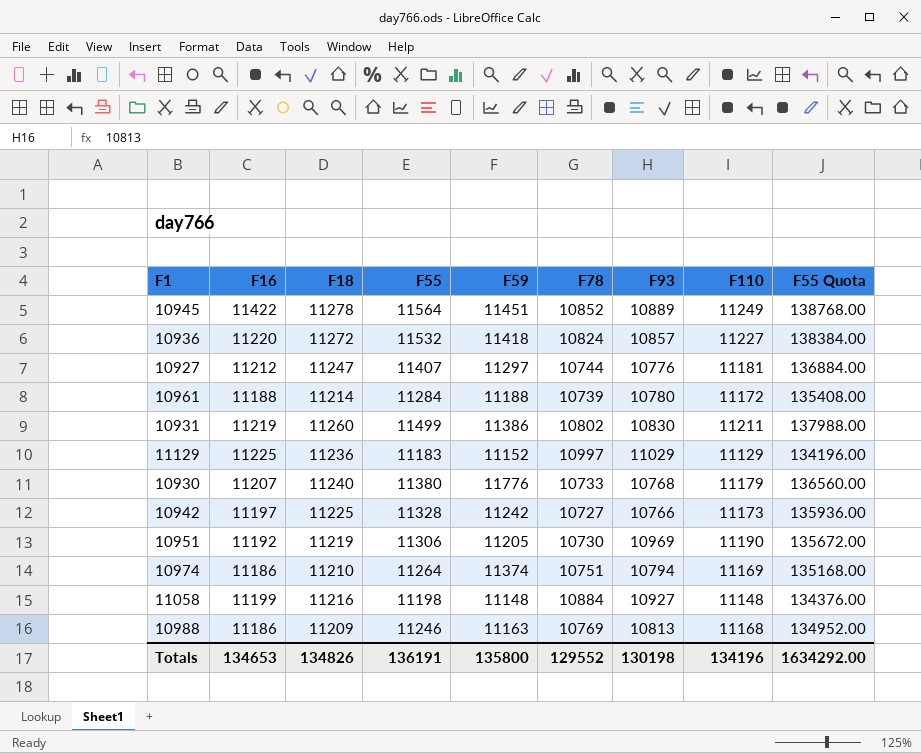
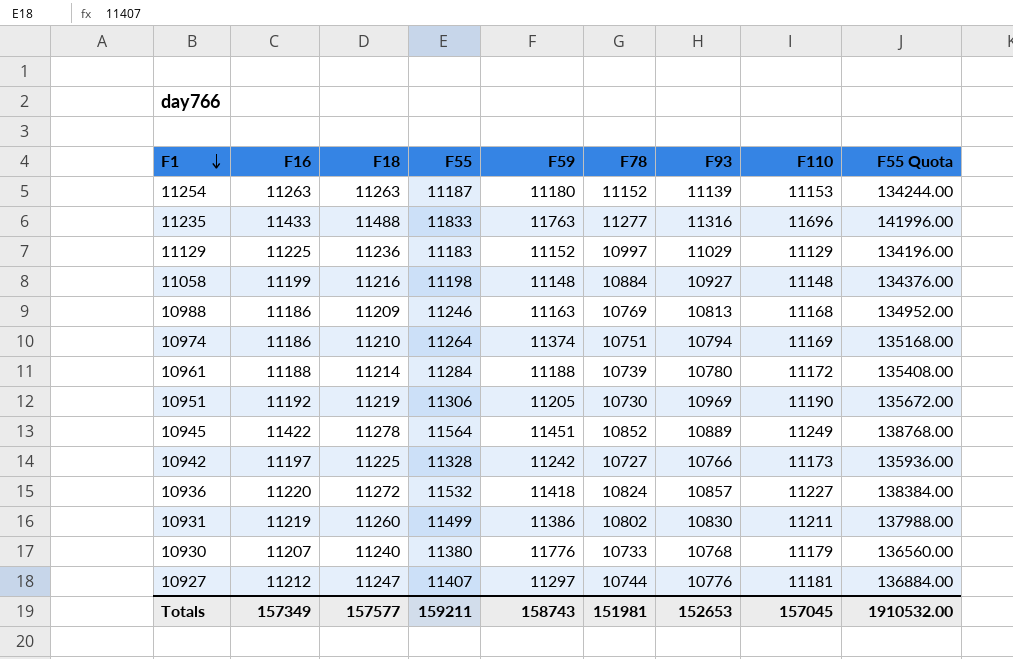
row order: none -> F1 descending
row 11254: none -> 11263 | 11263 | 11187 | 11180 | 11152 | 11139 | 11153 | 134244.00
row 11235: none -> 11433 | 11488 | 11833 | 11763 | 11277 | 11316 | 11696 | 141996.00
Totals | F16: 134653 -> 157349
Totals | F18: 134826 -> 157577
Totals | F55: 136191 -> 159211
Totals | F59: 135800 -> 158743
Totals | F78: 129552 -> 151981
Totals | F93: 130198 -> 152653
Totals | F110: 134196 -> 157045
Totals | F55 Quota: 1634292.00 -> 1910532.00

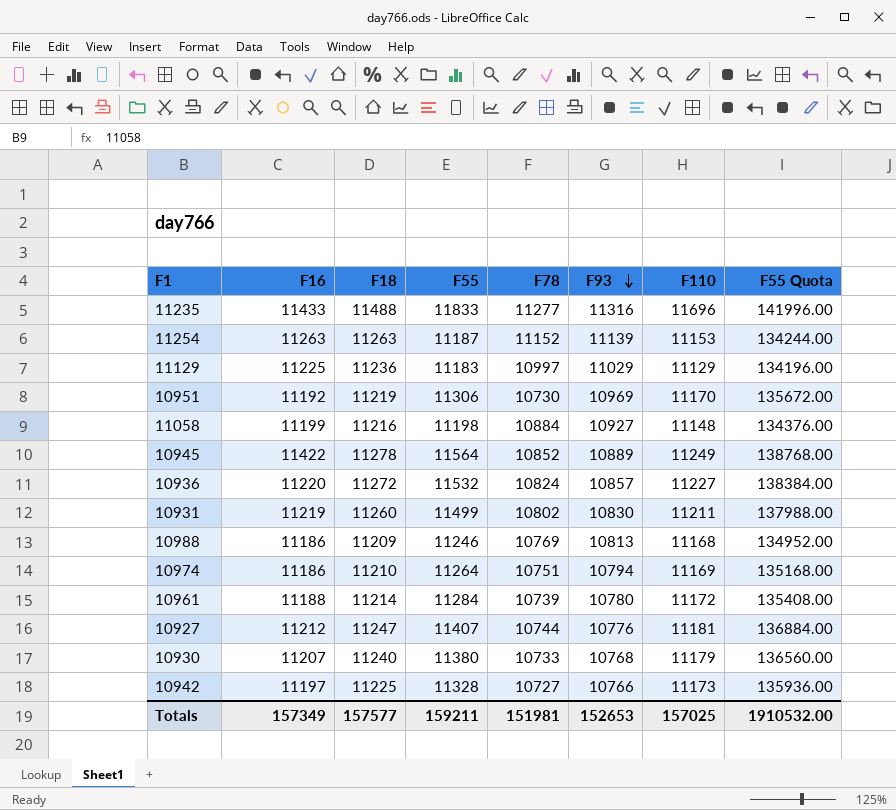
row order: F1 descending -> F93 descending
column F59 | position: 5 -> none
10951 | F110: 11190 -> 11170
Totals | F110: 157045 -> 157025

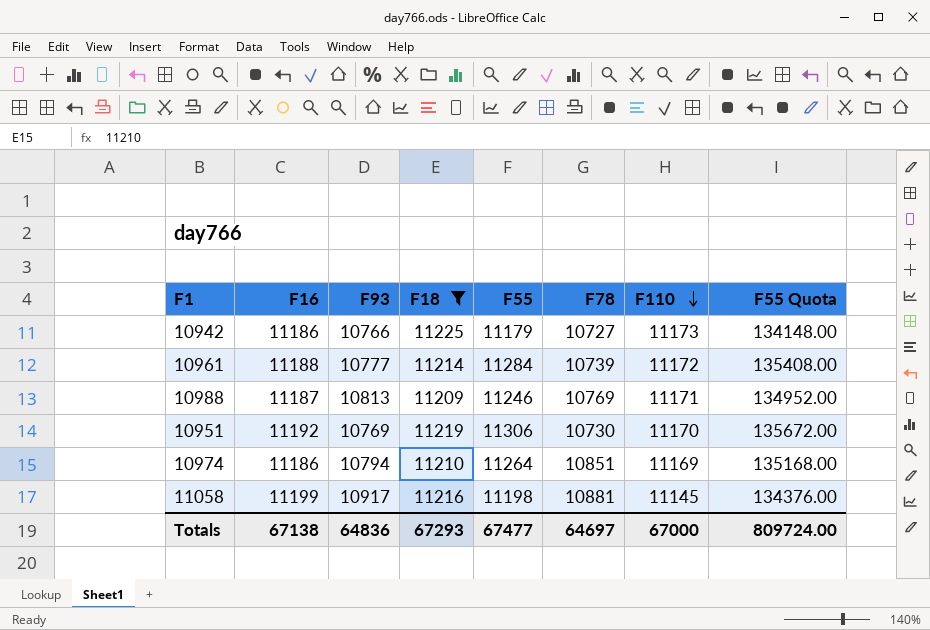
filter: none -> F18 <= 11225
row order: F93 descending -> F110 descending
column F93 | position: 6 -> 3
10942 | F16: 11197 -> 11186
10942 | F55: 11328 -> 11179
10942 | F55 Quota: 135936.00 -> 134148.00
10961 | F93: 10780 -> 10777
10988 | F16: 11186 -> 11187
10988 | F110: 11168 -> 11171
10951 | F93: 10969 -> 10769
10974 | F78: 10751 -> 10851
11058 | F93: 10927 -> 10917
11058 | F78: 10884 -> 10881
11058 | F110: 11148 -> 11145
Totals | F16: 157349 -> 67138
Totals | F93: 152653 -> 64836
Totals | F18: 157577 -> 67293
Totals | F55: 159211 -> 67477
Totals | F78: 151981 -> 64697
Totals | F110: 157025 -> 67000
Totals | F55 Quota: 1910532.00 -> 809724.00

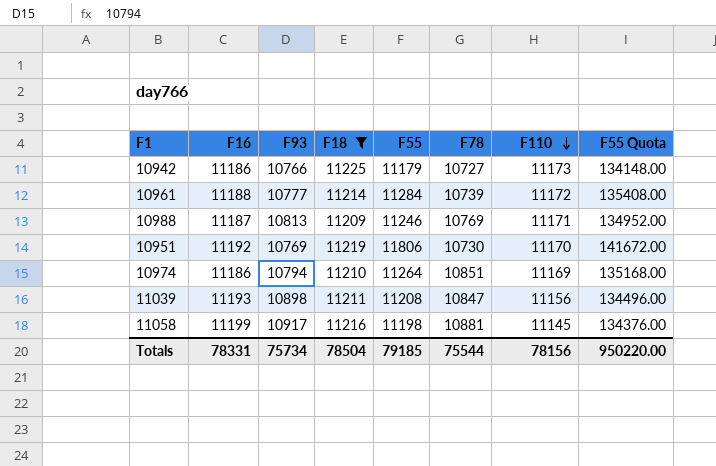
10951 | F55: 11306 -> 11806
10951 | F55 Quota: 135672.00 -> 141672.00
row 11039: none -> 11193 | 10898 | 11211 | 11208 | 10847 | 11156 | 134496.00
Totals | F16: 67138 -> 78331
Totals | F93: 64836 -> 75734
Totals | F18: 67293 -> 78504
Totals | F55: 67477 -> 79185
Totals | F78: 64697 -> 75544
Totals | F110: 67000 -> 78156
Totals | F55 Quota: 809724.00 -> 950220.00

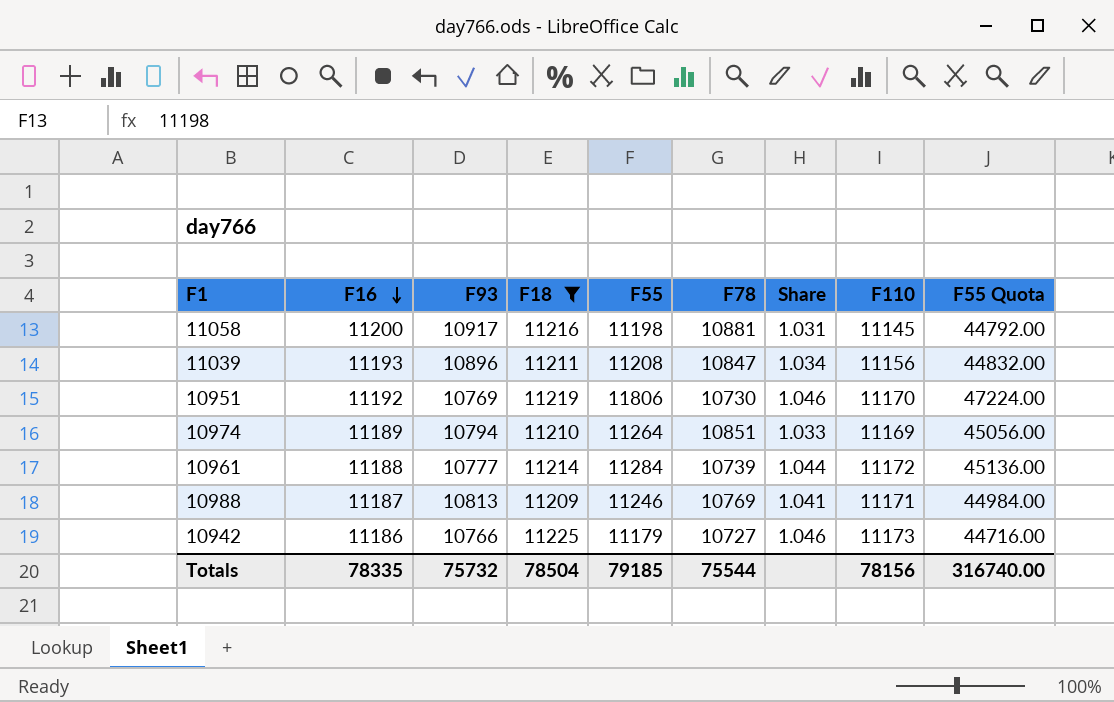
row order: F110 descending -> F16 descending
column Share | formula: none -> [F18] / [F78]
column F55 Quota | formula: [F55] * 12 -> [F55] * 4
11058 | F16: 11199 -> 11200
11039 | F93: 10898 -> 10896
10974 | F16: 11186 -> 11189
Totals | F16: 78331 -> 78335
Totals | F93: 75734 -> 75732
Totals | F55 Quota: 950220.00 -> 316740.00

